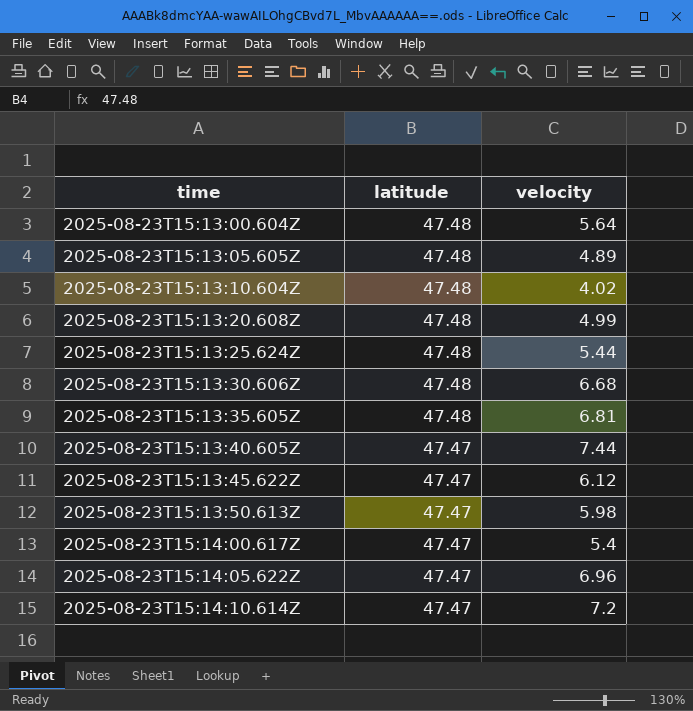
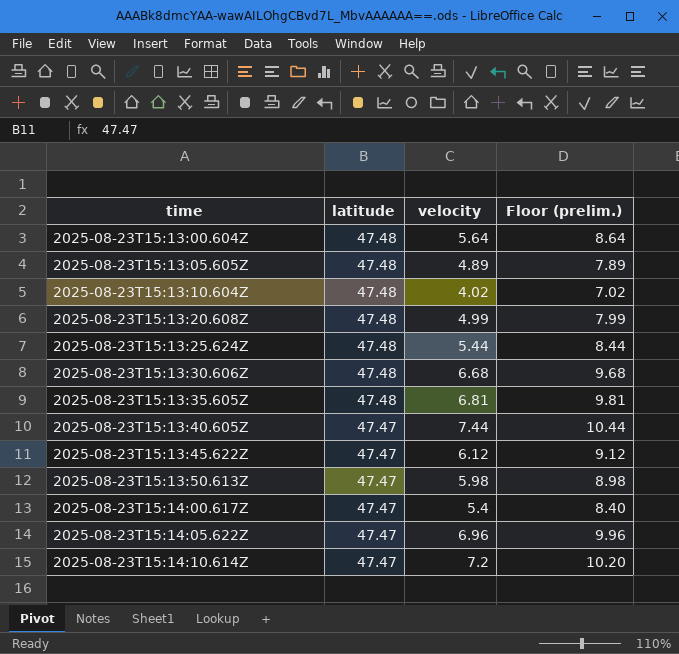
column Floor (prelim.) | formula: none -> [velocity] + 3

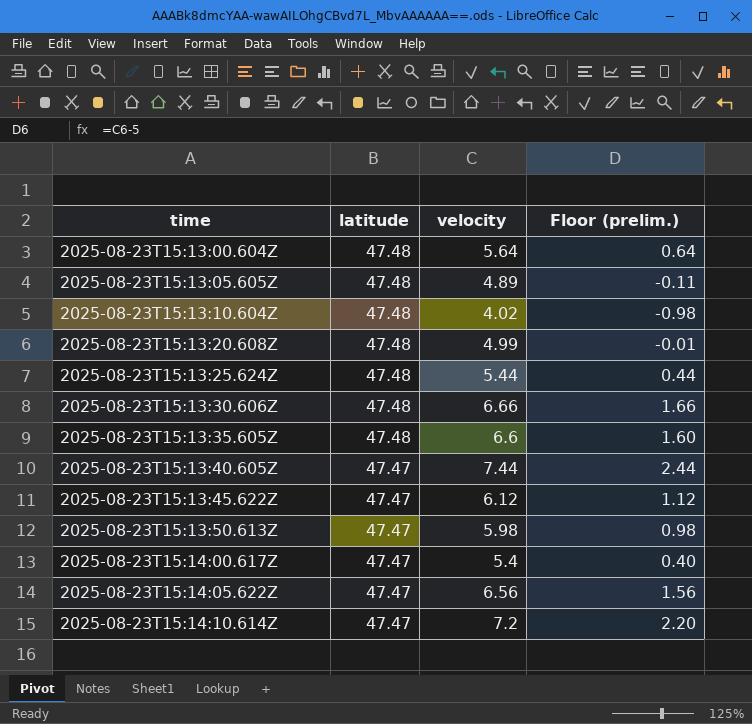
column Floor (prelim.) | formula: [velocity] + 3 -> [velocity] - 5
2025-08-23T15:13:30.606Z | velocity: 6.68 -> 6.66
2025-08-23T15:13:35.605Z | velocity: 6.81 -> 6.6
2025-08-23T15:14:05.622Z | velocity: 6.96 -> 6.56

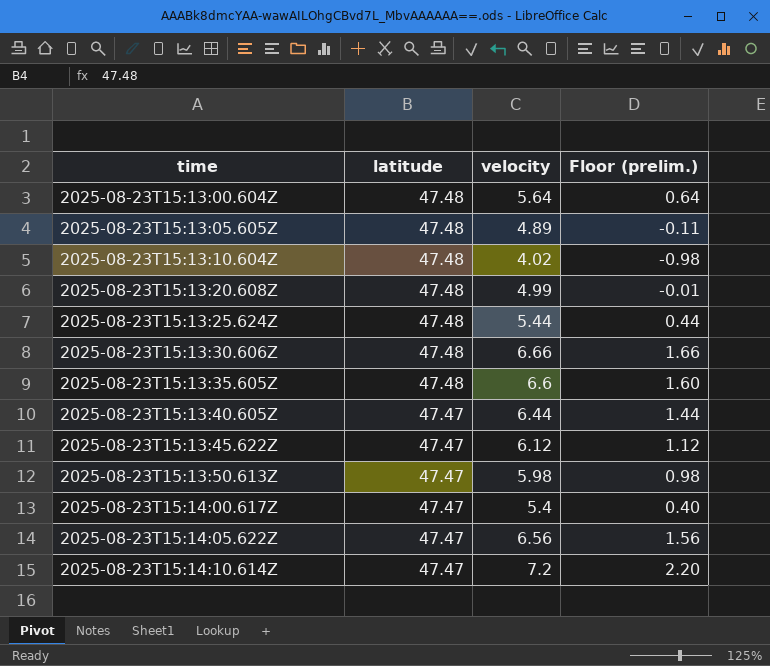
2025-08-23T15:13:40.605Z | velocity: 7.44 -> 6.44
2025-08-23T15:13:40.605Z | Floor (prelim.): 2.44 -> 1.44

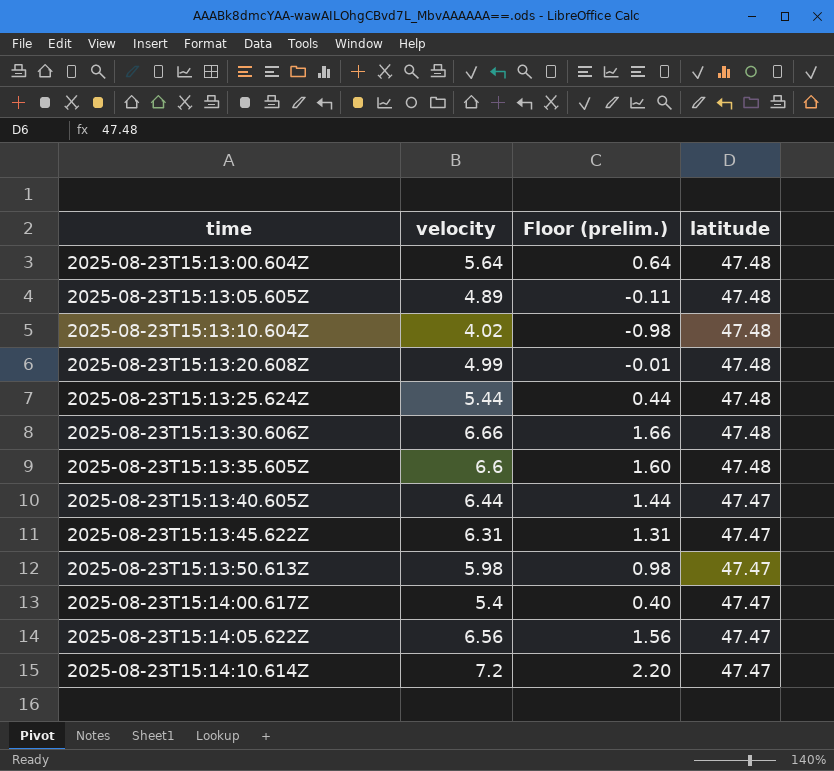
column latitude | position: 2 -> 4
2025-08-23T15:13:45.622Z | velocity: 6.12 -> 6.31
2025-08-23T15:13:45.622Z | Floor (prelim.): 1.12 -> 1.31

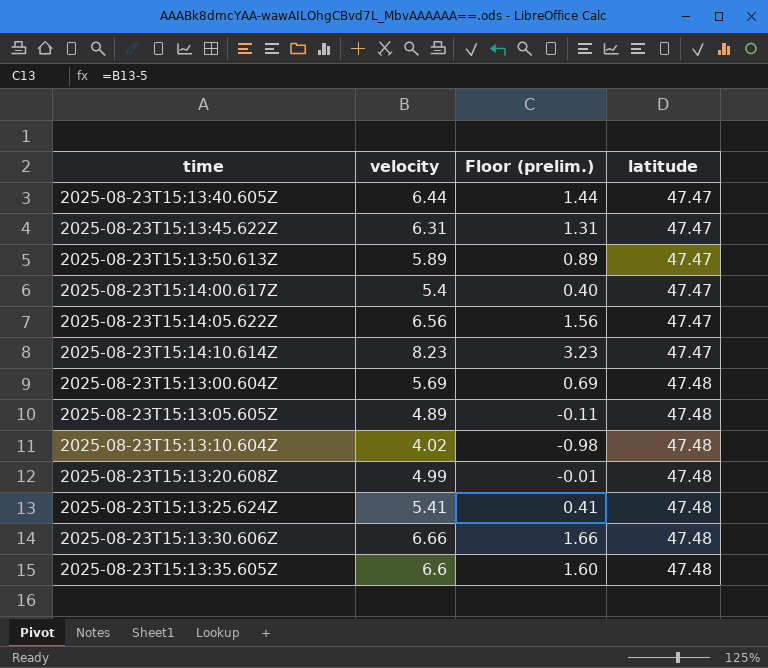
row order: time ascending -> latitude ascending
2025-08-23T15:13:50.613Z | velocity: 5.98 -> 5.89
2025-08-23T15:13:50.613Z | Floor (prelim.): 0.98 -> 0.89
2025-08-23T15:14:10.614Z | velocity: 7.2 -> 8.23
2025-08-23T15:14:10.614Z | Floor (prelim.): 2.20 -> 3.23
2025-08-23T15:13:00.604Z | velocity: 5.64 -> 5.69
2025-08-23T15:13:00.604Z | Floor (prelim.): 0.64 -> 0.69
2025-08-23T15:13:25.624Z | velocity: 5.44 -> 5.41
2025-08-23T15:13:25.624Z | Floor (prelim.): 0.44 -> 0.41

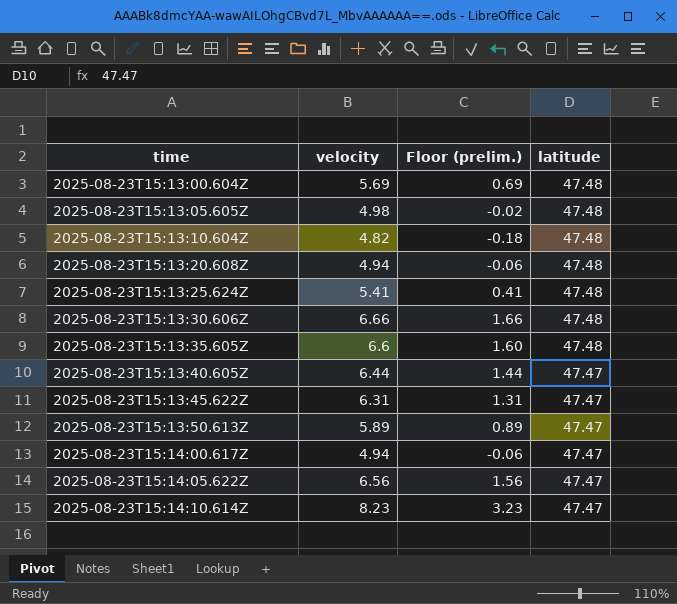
row order: latitude ascending -> time ascending
2025-08-23T15:13:05.605Z | velocity: 4.89 -> 4.98
2025-08-23T15:13:05.605Z | Floor (prelim.): -0.11 -> -0.02
2025-08-23T15:13:10.604Z | velocity: 4.02 -> 4.82
2025-08-23T15:13:10.604Z | Floor (prelim.): -0.98 -> -0.18
2025-08-23T15:13:20.608Z | velocity: 4.99 -> 4.94
2025-08-23T15:13:20.608Z | Floor (prelim.): -0.01 -> -0.06
2025-08-23T15:14:00.617Z | velocity: 5.4 -> 4.94
2025-08-23T15:14:00.617Z | Floor (prelim.): 0.40 -> -0.06

